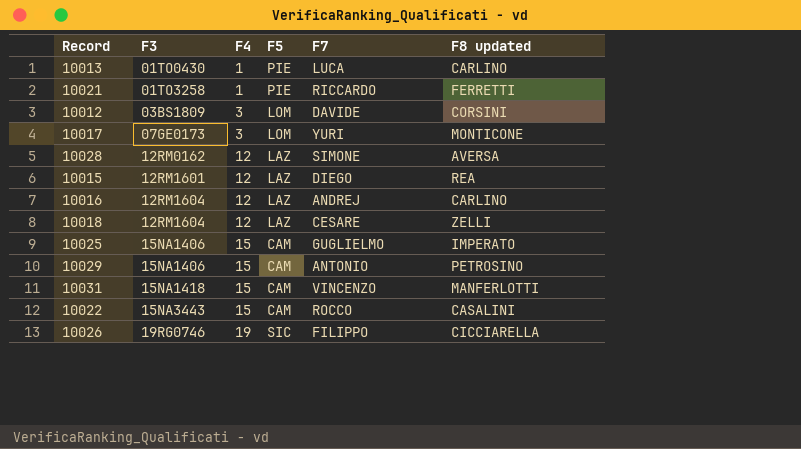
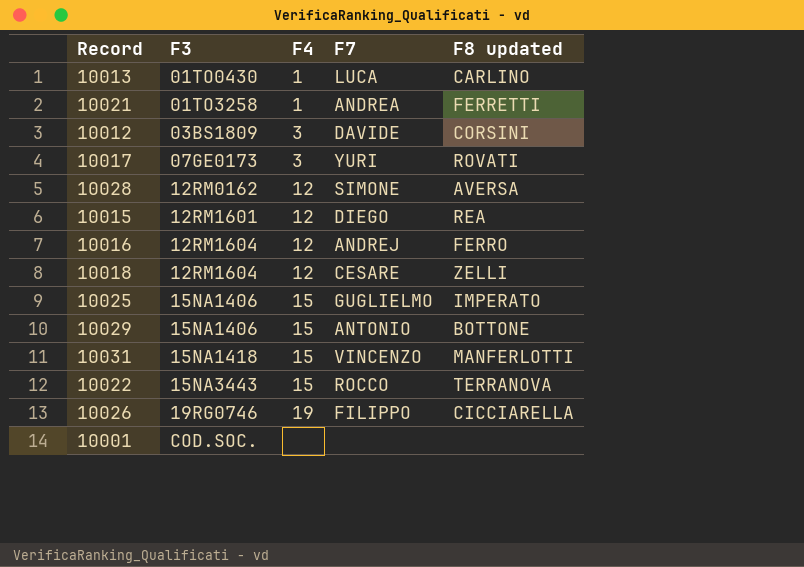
column F5 | position: 4 -> none
10021 | F7: RICCARDO -> ANDREA
10017 | F8 updated: MONTICONE -> ROVATI
10016 | F8 updated: CARLINO -> FERRO
10029 | F8 updated: PETROSINO -> BOTTONE
10022 | F8 updated: CASALINI -> TERRANOVA
row 10001: none -> COD.SOC. | none | none | none

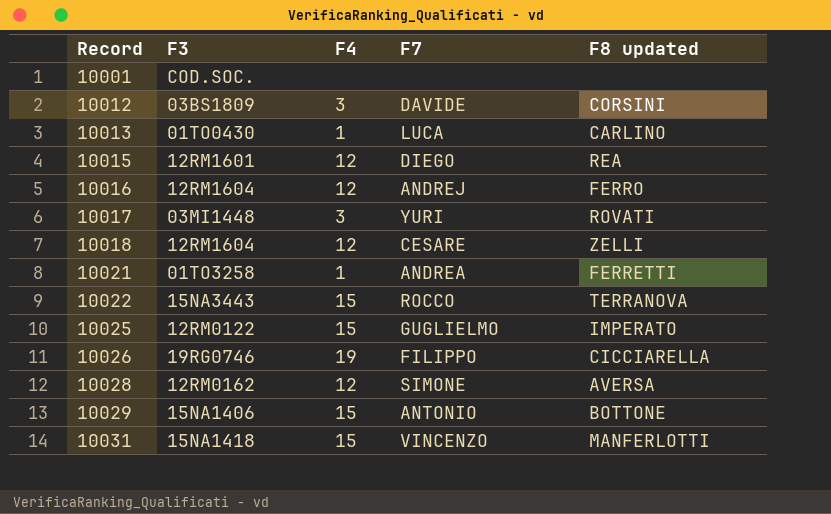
row order: F3 ascending -> Record ascending
10017 | F3: 07GE0173 -> 03MI1448
10025 | F3: 15NA1406 -> 12RM0122

